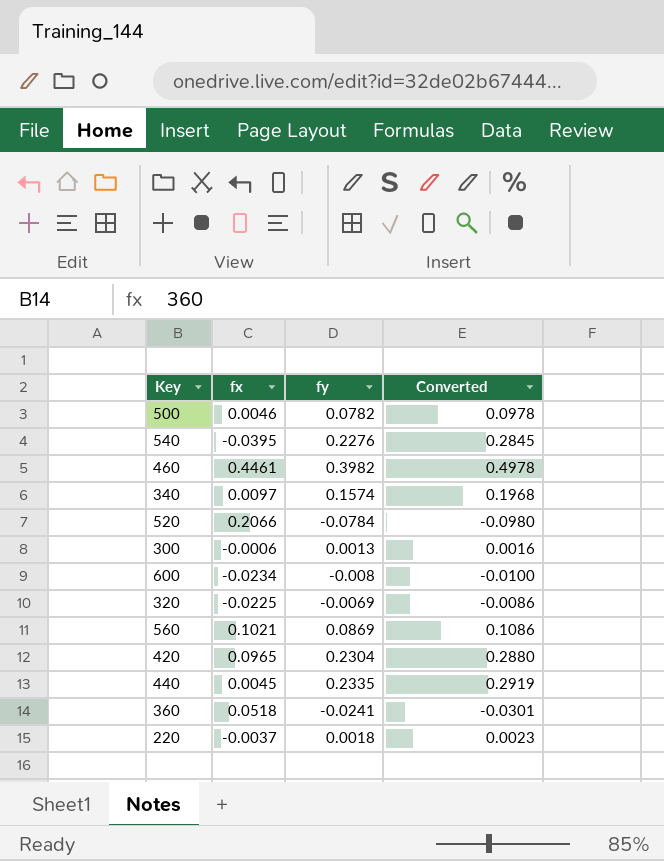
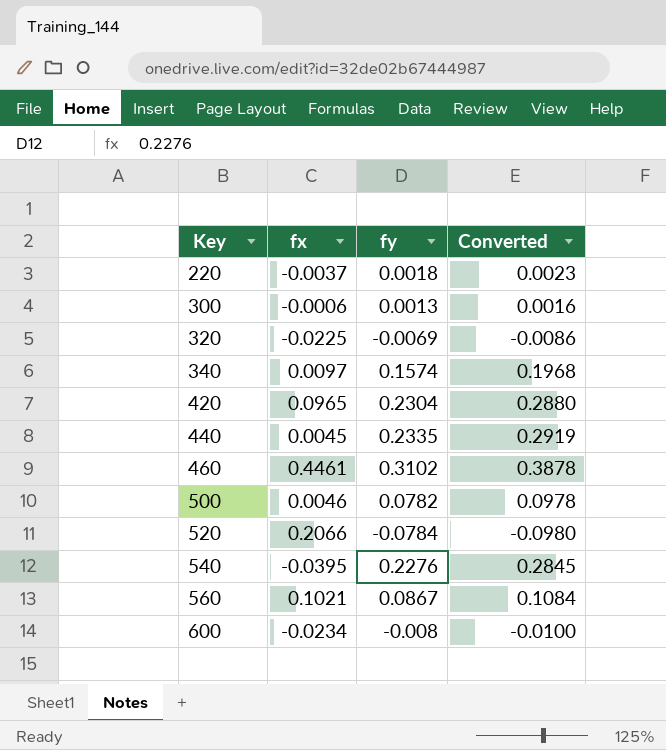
row order: none -> Key ascending
row 360: 0.0518 | -0.0241 | -0.0301 -> none
460 | fy: 0.3982 -> 0.3102
460 | Converted: 0.4978 -> 0.3878
560 | fy: 0.0869 -> 0.0867
560 | Converted: 0.1086 -> 0.1084

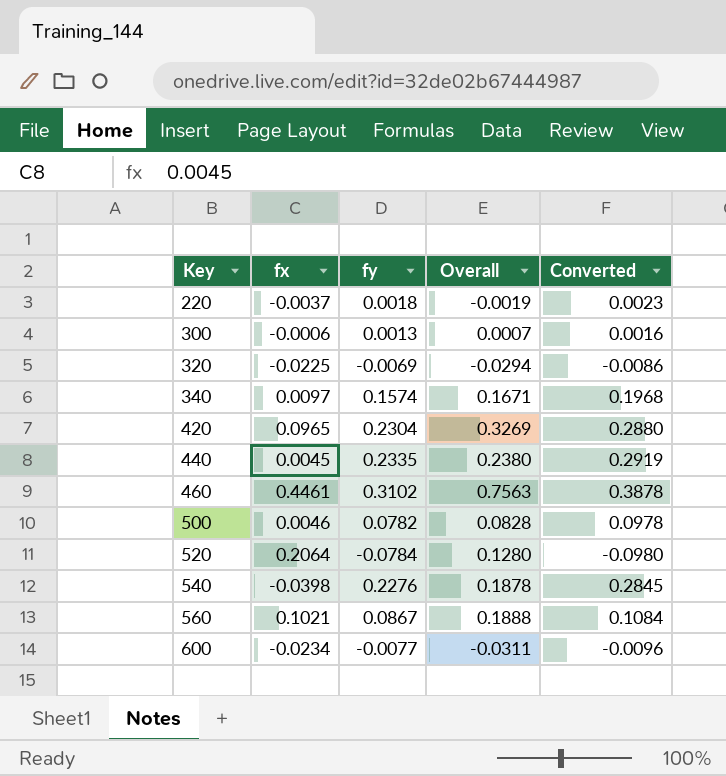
column Overall | formula: none -> [fx] + [fy]
520 | fx: 0.2066 -> 0.2064
540 | fx: -0.0395 -> -0.0398
600 | fy: -0.008 -> -0.0077
600 | Converted: -0.0100 -> -0.0096

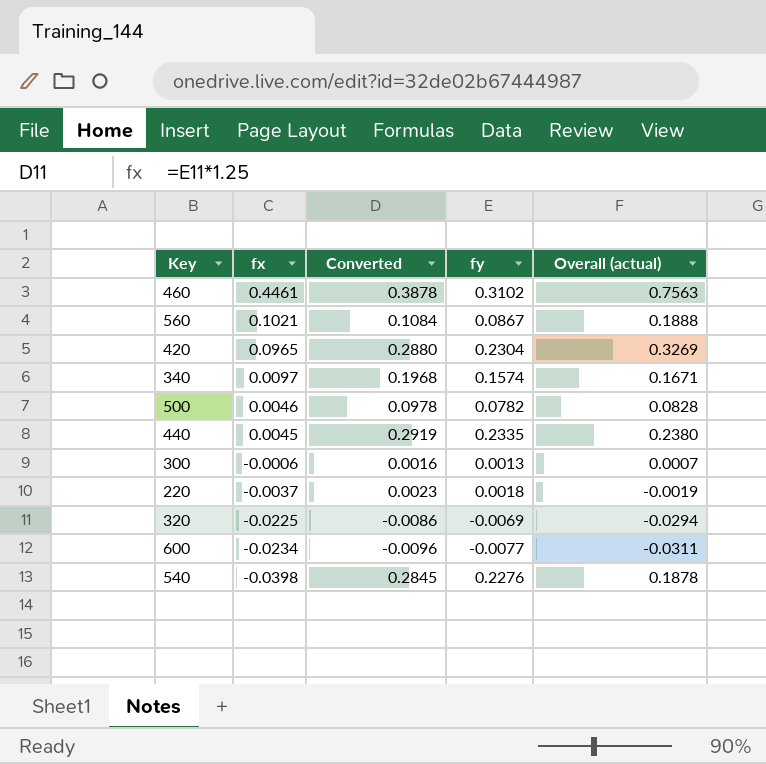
row order: Key ascending -> fx descending
column Converted | position: 5 -> 3
column name: Overall -> Overall (actual)
row 520: 0.2064 | -0.0784 | 0.1280 | -0.0980 -> none

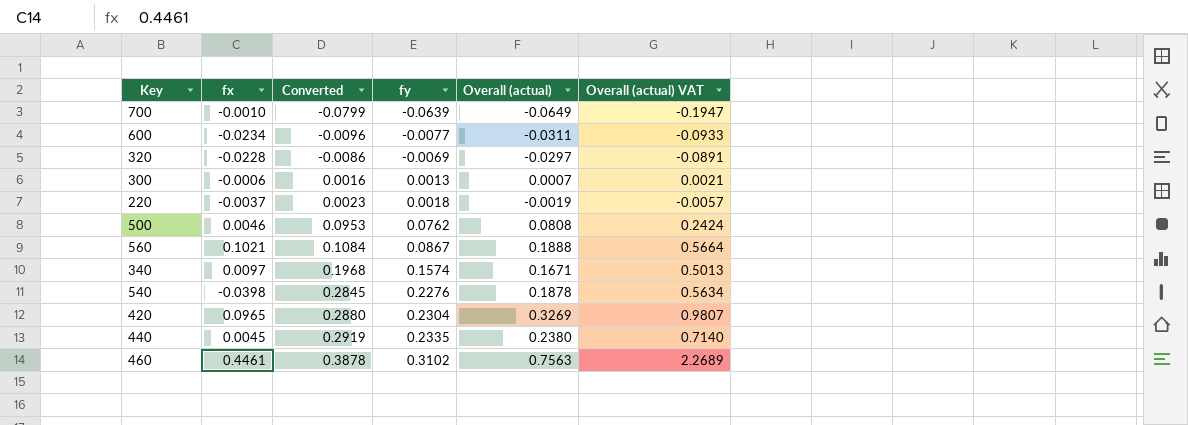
row order: fx descending -> Converted ascending
column Overall (actual) VAT | formula: none -> [Overall (actual)] * 3
row 700: none -> -0.0010 | -0.0799 | -0.0639 | -0.0649 | -0.1947
320 | fx: -0.0225 -> -0.0228
320 | Overall (actual): -0.0294 -> -0.0297
500 | Converted: 0.0978 -> 0.0953
500 | fy: 0.0782 -> 0.0762
500 | Overall (actual): 0.0828 -> 0.0808

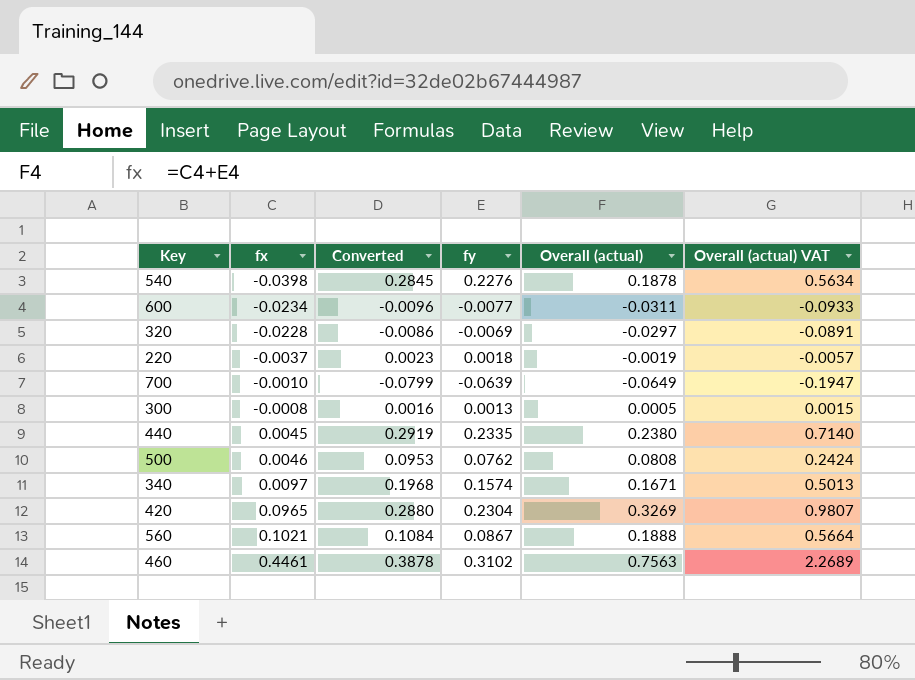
row order: Converted ascending -> fx ascending
300 | fx: -0.0006 -> -0.0008
300 | Overall (actual): 0.0007 -> 0.0005
300 | Overall (actual) VAT: 0.0021 -> 0.0015

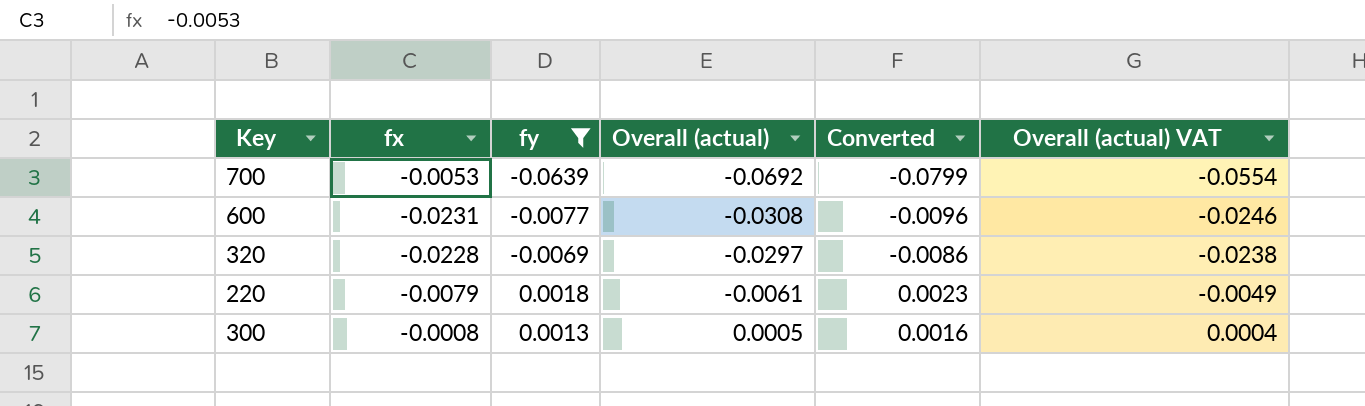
filter: none -> fy <= 0.0018
row order: fx ascending -> Overall (actual) ascending
column Converted | position: 3 -> 5
column Overall (actual) VAT | formula: [Overall (actual)] * 3 -> [Overall (actual)] * 0.8
700 | fx: -0.0010 -> -0.0053
700 | Overall (actual): -0.0649 -> -0.0692
600 | fx: -0.0234 -> -0.0231
600 | Overall (actual): -0.0311 -> -0.0308
220 | fx: -0.0037 -> -0.0079
220 | Overall (actual): -0.0019 -> -0.0061

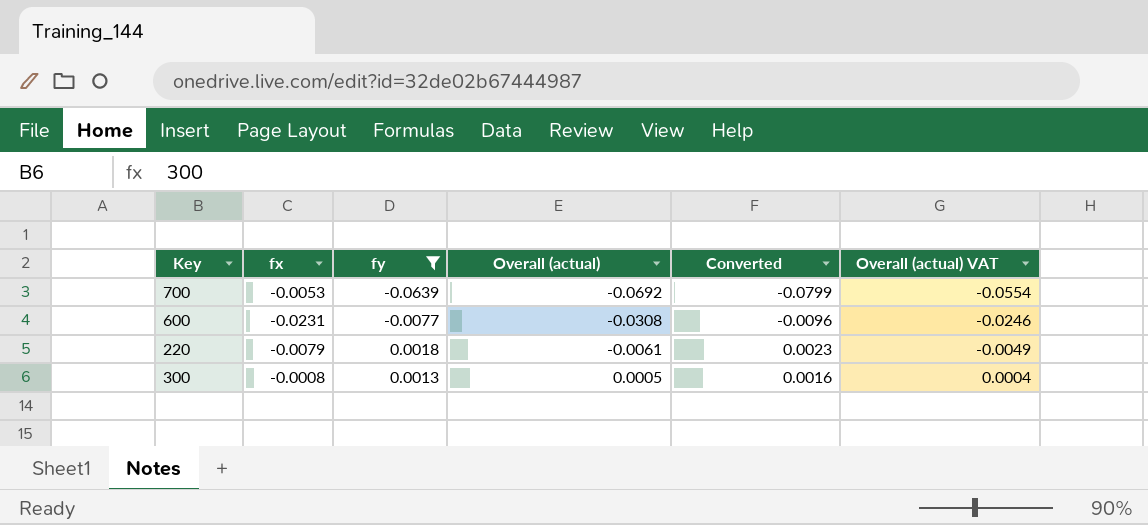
row 320: -0.0228 | -0.0069 | -0.0297 | -0.0086 | -0.0238 -> none

